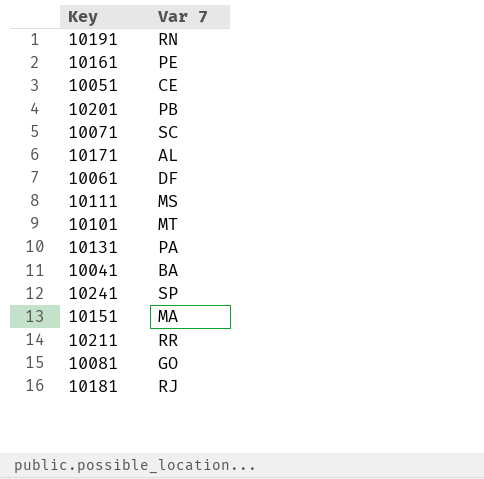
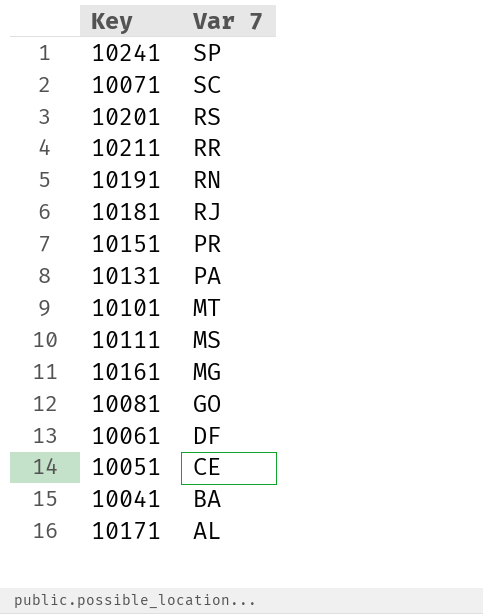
row order: none -> Var 7 descending
10201 | Var 7: PB -> RS
10151 | Var 7: MA -> PR
10161 | Var 7: PE -> MG

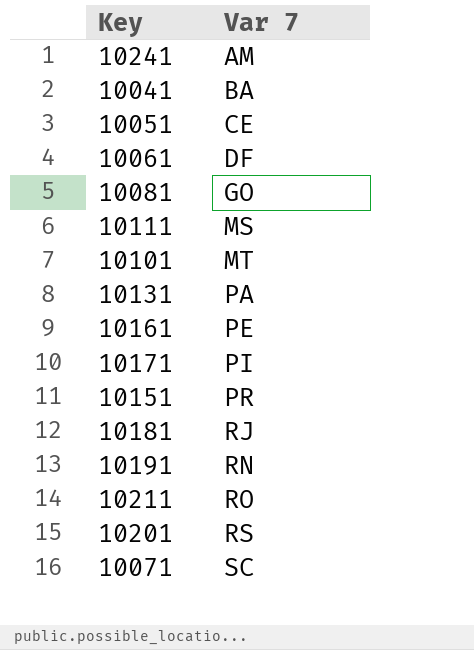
row order: Var 7 descending -> Var 7 ascending
10241 | Var 7: SP -> AM
10161 | Var 7: MG -> PE
10171 | Var 7: AL -> PI
10211 | Var 7: RR -> RO

